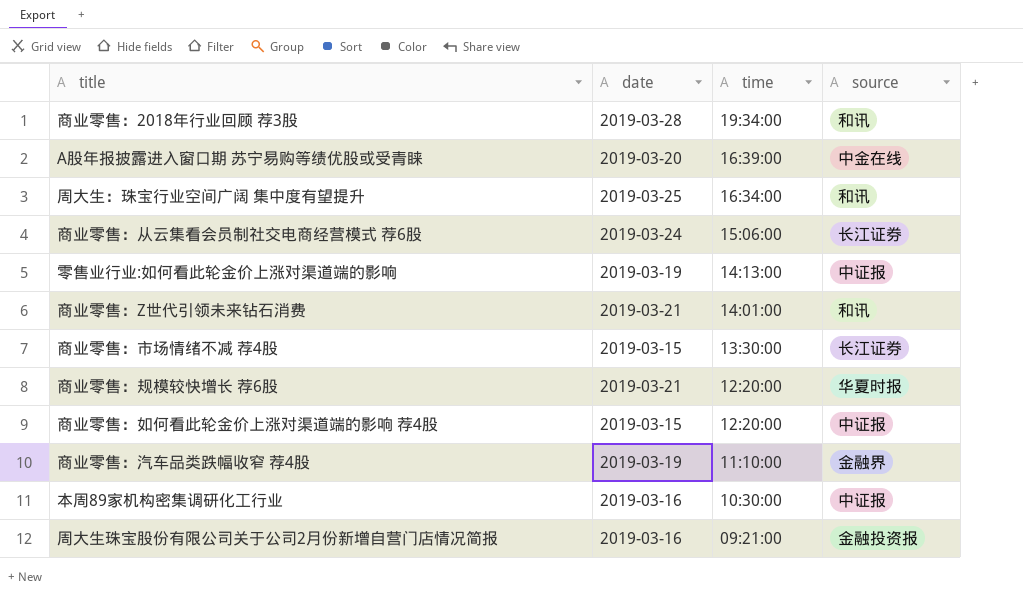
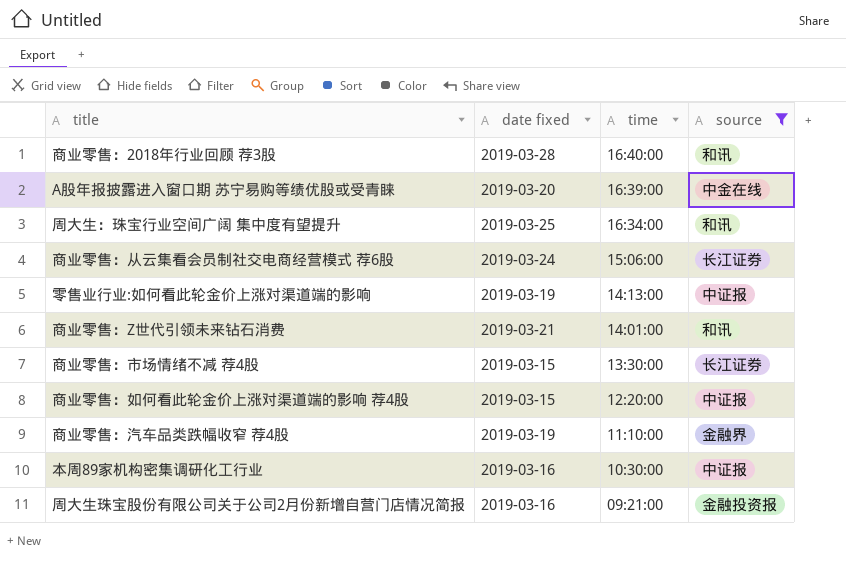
filter: none -> source != 华夏时报
column name: date -> date fixed
商业零售：2018年行业回顾 荐3股 | time: 19:34:00 -> 16:40:00

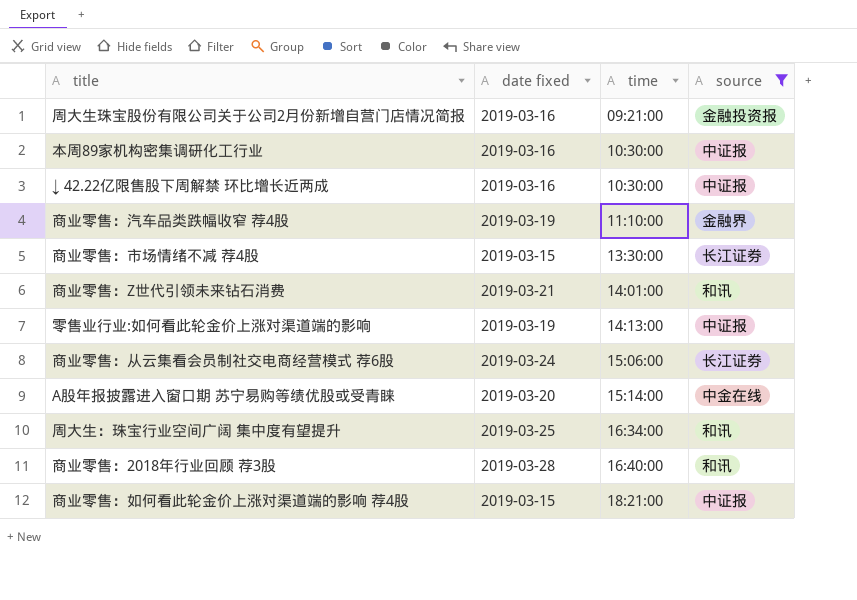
row order: time descending -> time ascending
row ↓ 42.22亿限售股下周解禁 环比增长近两成: none -> 2019-03-16 | 10:30:00 | 中证报
A股年报披露进入窗口期 苏宁易购等绩优股或受青睐 | time: 16:39:00 -> 15:14:00
商业零售：如何看此轮金价上涨对渠道端的影响 荐4股 | time: 12:20:00 -> 18:21:00

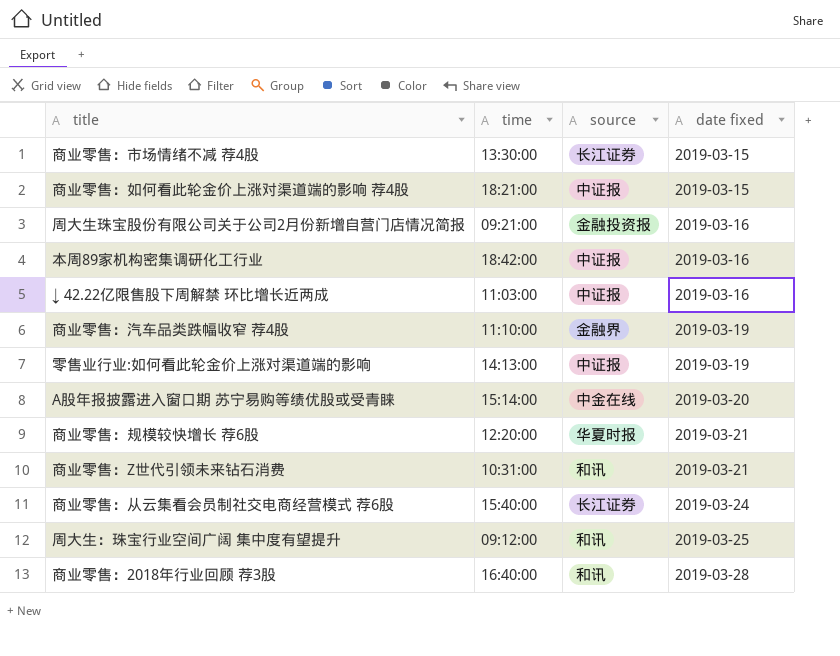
filter: source != 华夏时报 -> none
row order: time ascending -> date fixed ascending
column date fixed | position: 2 -> 4
本周89家机构密集调研化工行业 | time: 10:30:00 -> 18:42:00
↓ 42.22亿限售股下周解禁 环比增长近两成 | time: 10:30:00 -> 11:03:00
商业零售：Z世代引领未来钻石消费 | time: 14:01:00 -> 10:31:00
商业零售：从云集看会员制社交电商经营模式 荐6股 | time: 15:06:00 -> 15:40:00
周大生：珠宝行业空间广阔 集中度有望提升 | time: 16:34:00 -> 09:12:00

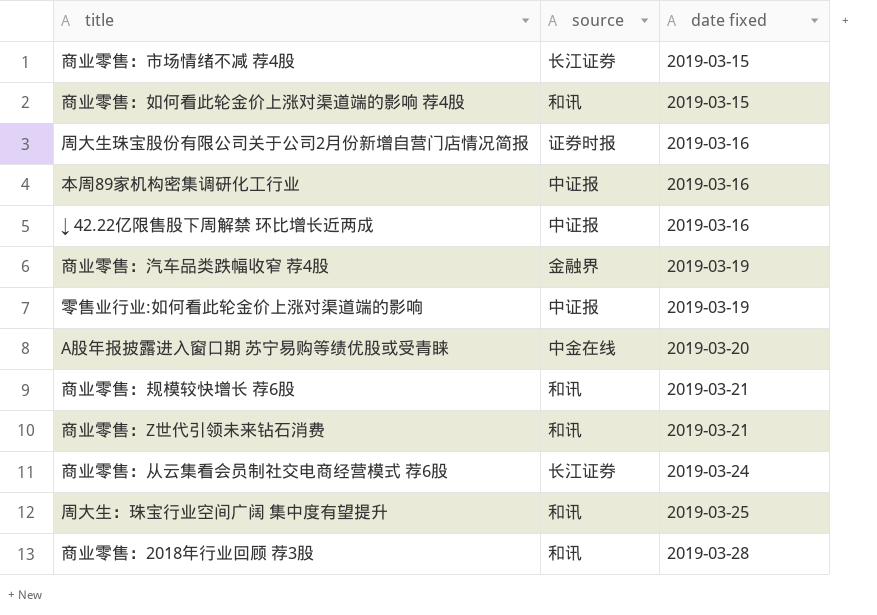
column time | position: 2 -> none
商业零售：如何看此轮金价上涨对渠道端的影响 荐4股 | source: 中证报 -> 和讯
周大生珠宝股份有限公司关于公司2月份新增自营门店情况简报 | source: 金融投资报 -> 证券时报
商业零售：规模较快增长 荐6股 | source: 华夏时报 -> 和讯

